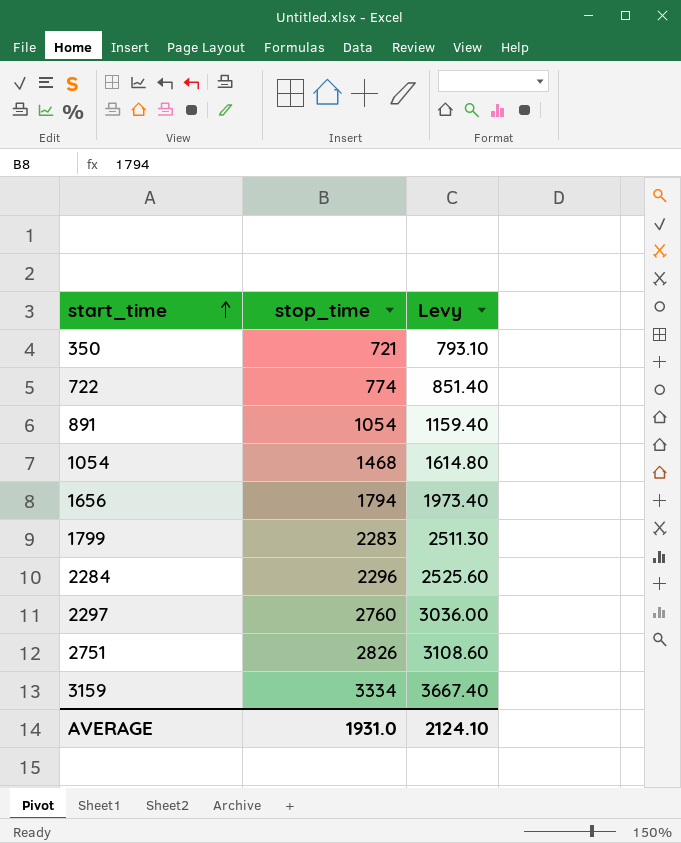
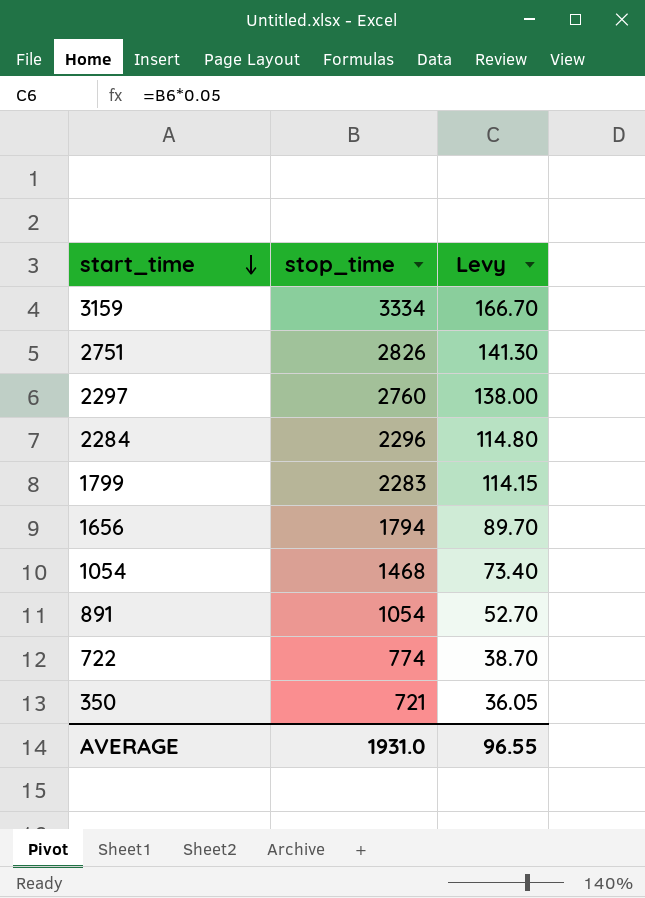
row order: start_time ascending -> start_time descending
column Levy | formula: [stop_time] * 1.1 -> [stop_time] * 0.05
AVERAGE | Levy: 2124.10 -> 96.55

